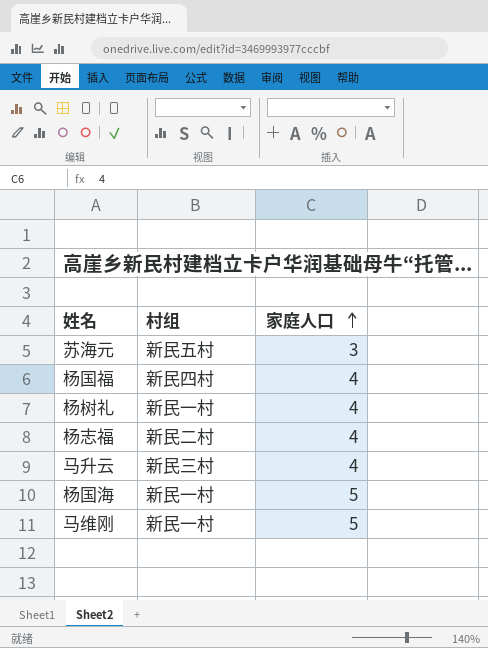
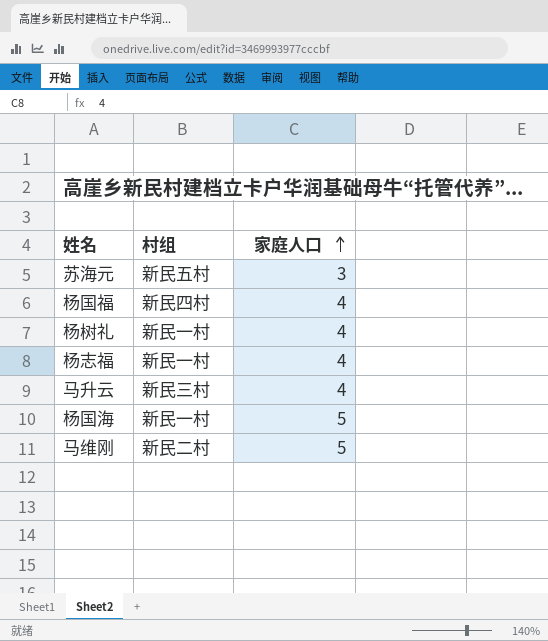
杨志福 | 村组: 新民二村 -> 新民一村
马维刚 | 村组: 新民一村 -> 新民二村

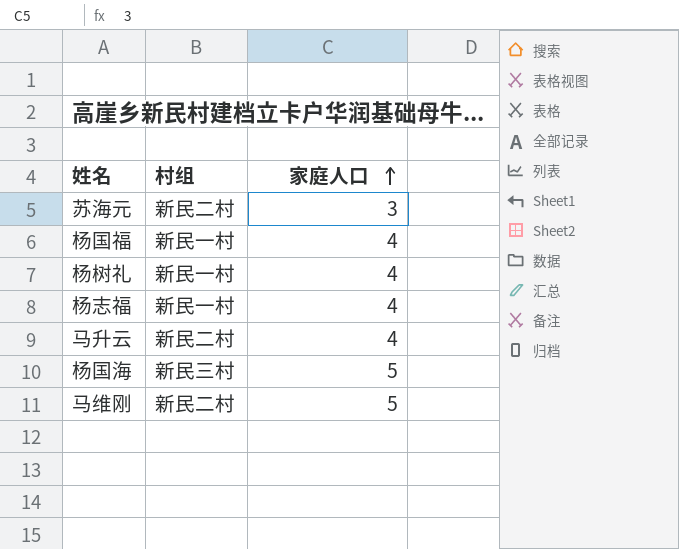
苏海元 | 村组: 新民五村 -> 新民二村
杨国福 | 村组: 新民四村 -> 新民一村
马升云 | 村组: 新民三村 -> 新民二村
杨国海 | 村组: 新民一村 -> 新民三村

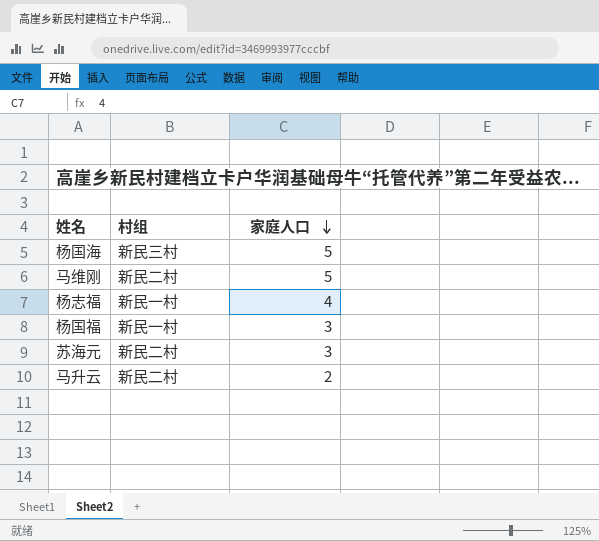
row order: 家庭人口 ascending -> 家庭人口 descending
row 杨树礼: 新民一村 | 4 -> none
杨国福 | 家庭人口: 4 -> 3
马升云 | 家庭人口: 4 -> 2

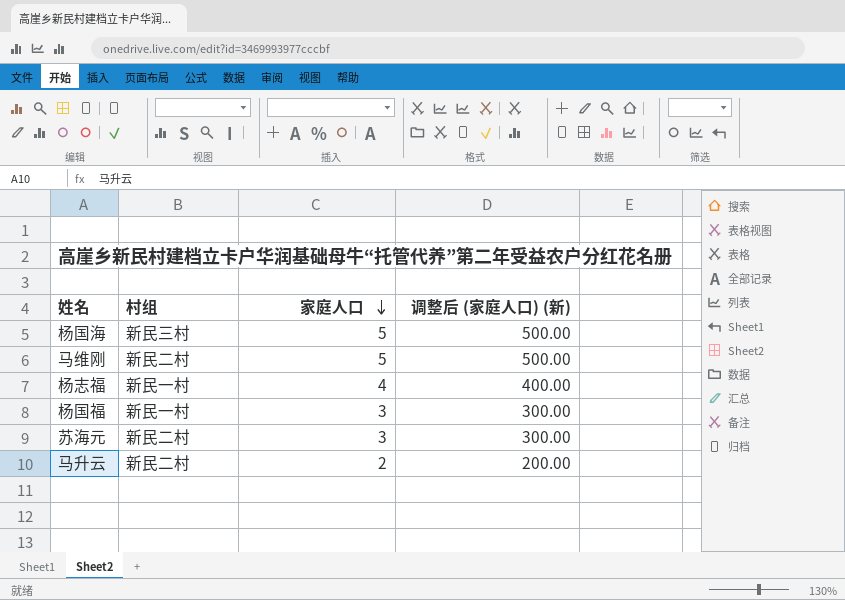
column 调整后 (家庭人口) (新) | formula: none -> [家庭人口] * 100

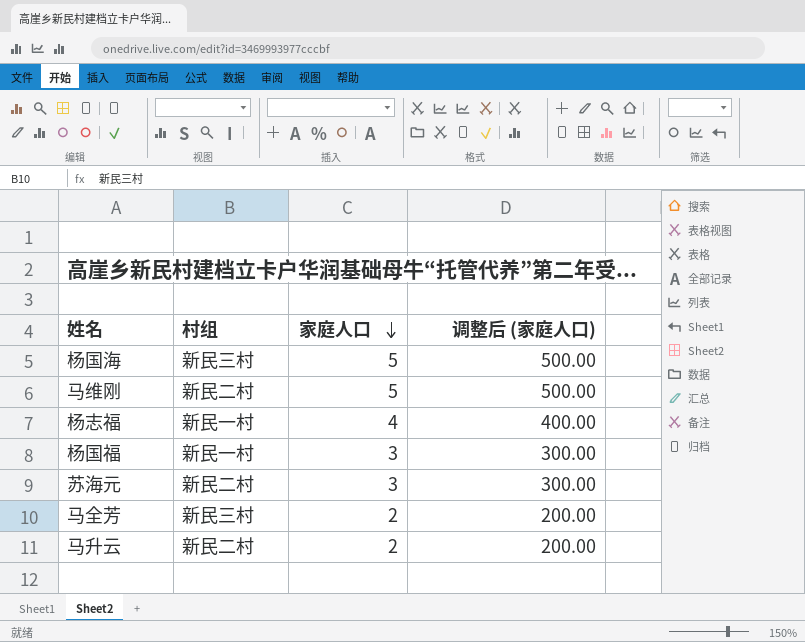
column name: 调整后 (家庭人口) (新) -> 调整后 (家庭人口)
row 马全芳: none -> 新民三村 | 2 | 200.00

